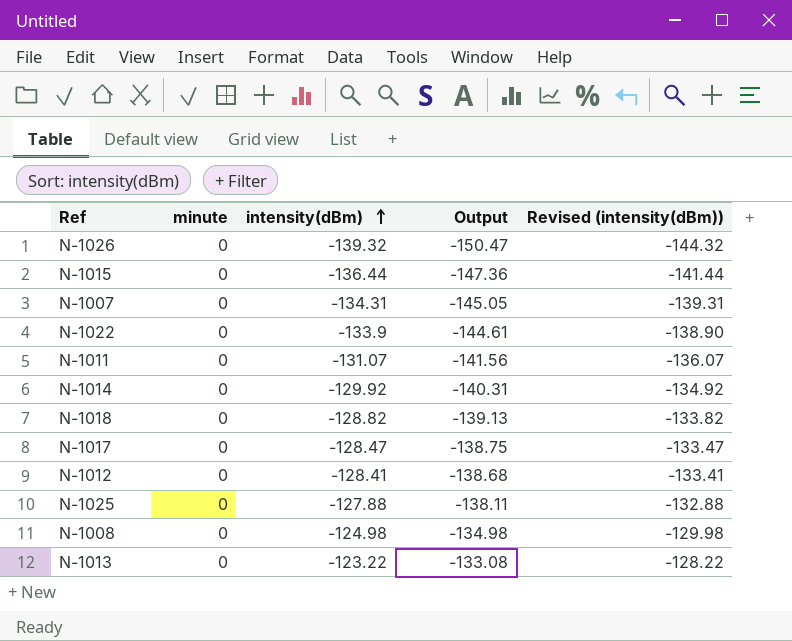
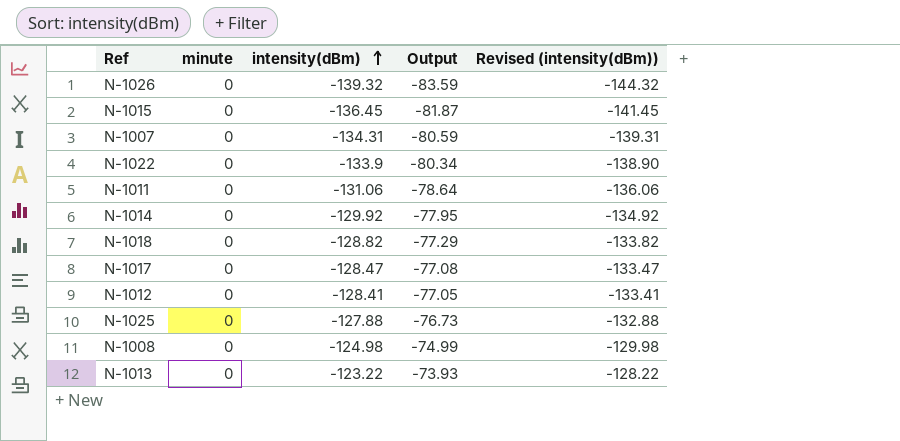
column Output | formula: [intensity(dBm)] * 1.08 -> [intensity(dBm)] * 0.6
N-1015 | intensity(dBm): -136.44 -> -136.45
N-1015 | Revised (intensity(dBm)): -141.44 -> -141.45
N-1011 | intensity(dBm): -131.07 -> -131.06
N-1011 | Revised (intensity(dBm)): -136.07 -> -136.06

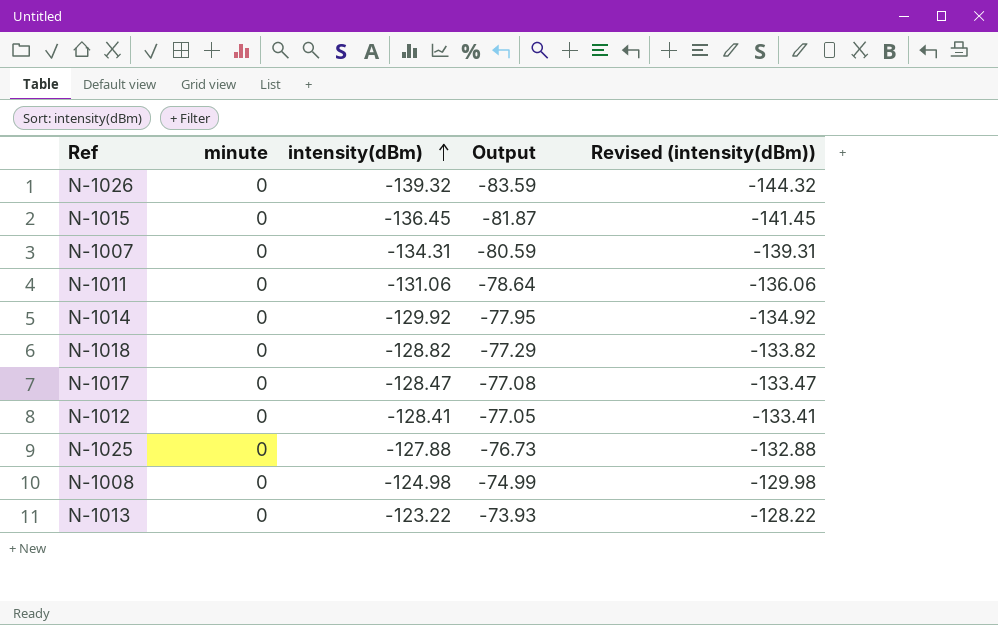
row N-1022: 0 | -133.9 | -80.34 | -138.90 -> none

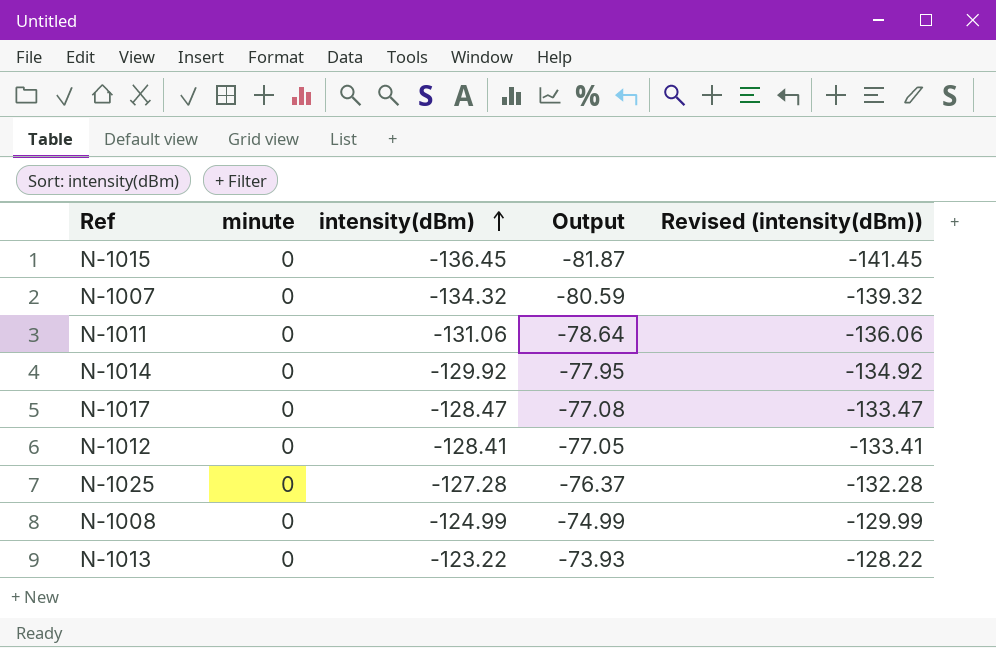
row N-1026: 0 | -139.32 | -83.59 | -144.32 -> none
row N-1018: 0 | -128.82 | -77.29 | -133.82 -> none
N-1007 | intensity(dBm): -134.31 -> -134.32
N-1007 | Revised (intensity(dBm)): -139.31 -> -139.32
N-1025 | intensity(dBm): -127.88 -> -127.28
N-1025 | Output: -76.73 -> -76.37
N-1025 | Revised (intensity(dBm)): -132.88 -> -132.28
N-1008 | intensity(dBm): -124.98 -> -124.99
N-1008 | Revised (intensity(dBm)): -129.98 -> -129.99

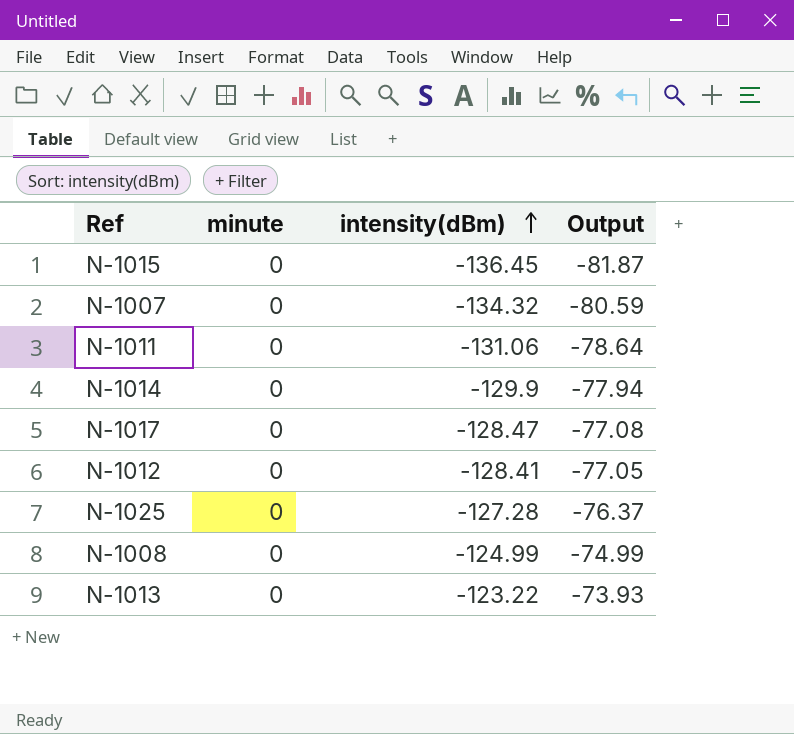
column Revised (intensity(dBm)) | formula: [intensity(dBm)] - 5 -> none
N-1014 | intensity(dBm): -129.92 -> -129.9
N-1014 | Output: -77.95 -> -77.94

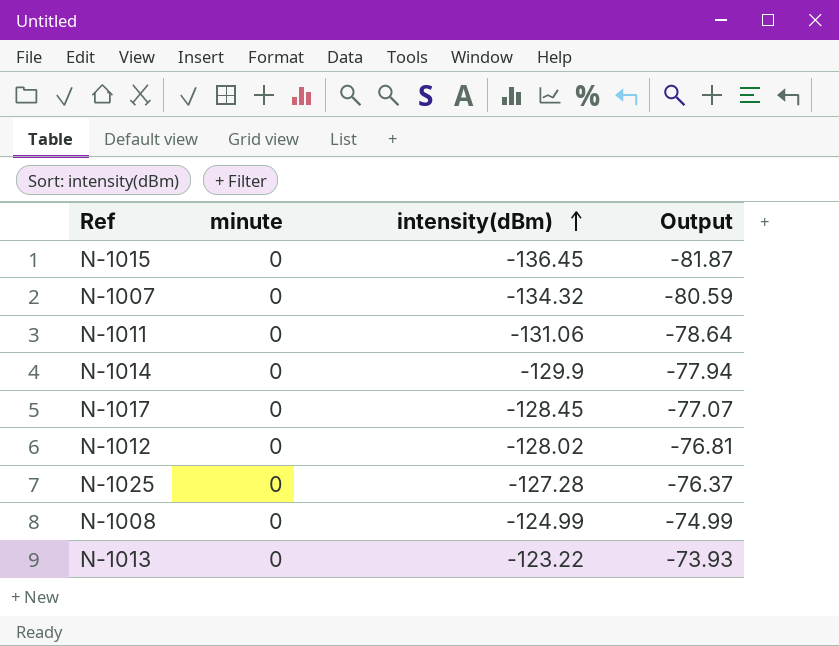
N-1017 | intensity(dBm): -128.47 -> -128.45
N-1017 | Output: -77.08 -> -77.07
N-1012 | intensity(dBm): -128.41 -> -128.02
N-1012 | Output: -77.05 -> -76.81

